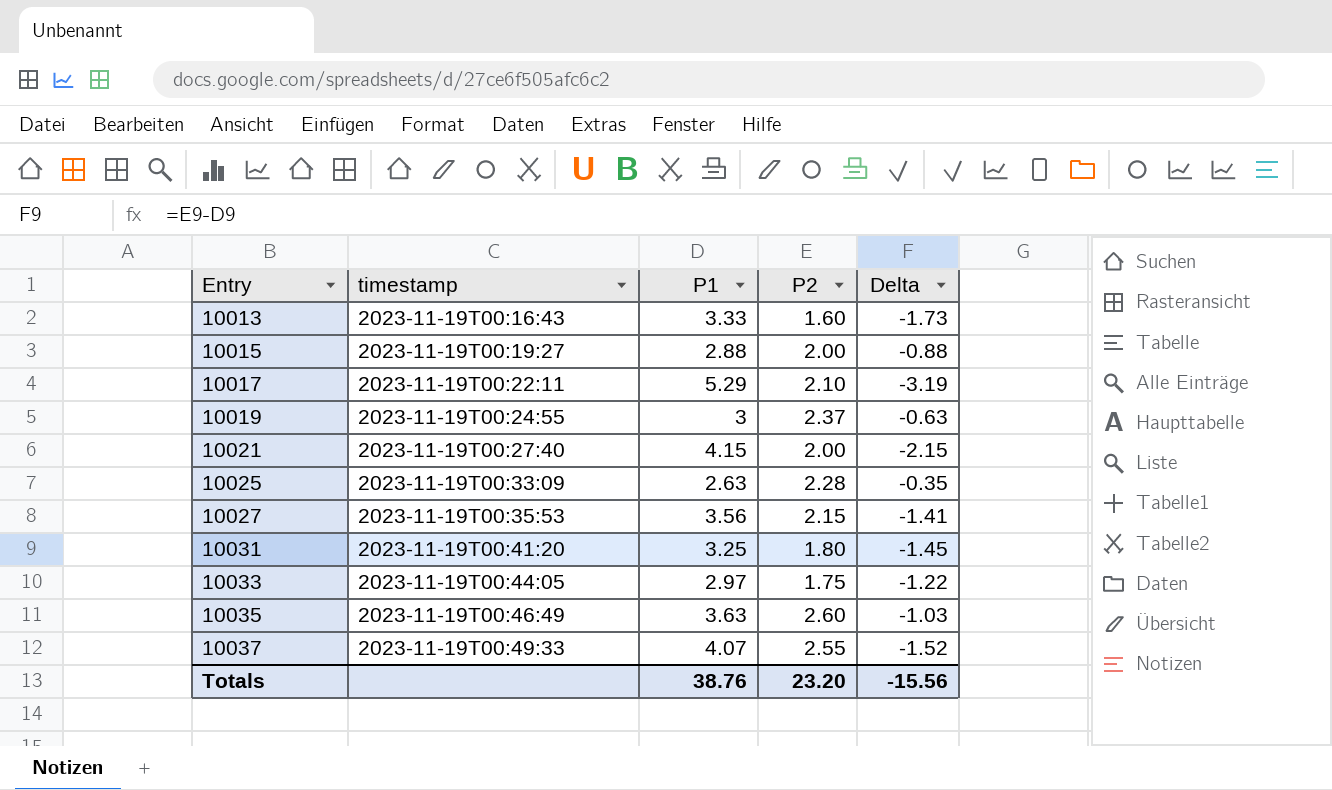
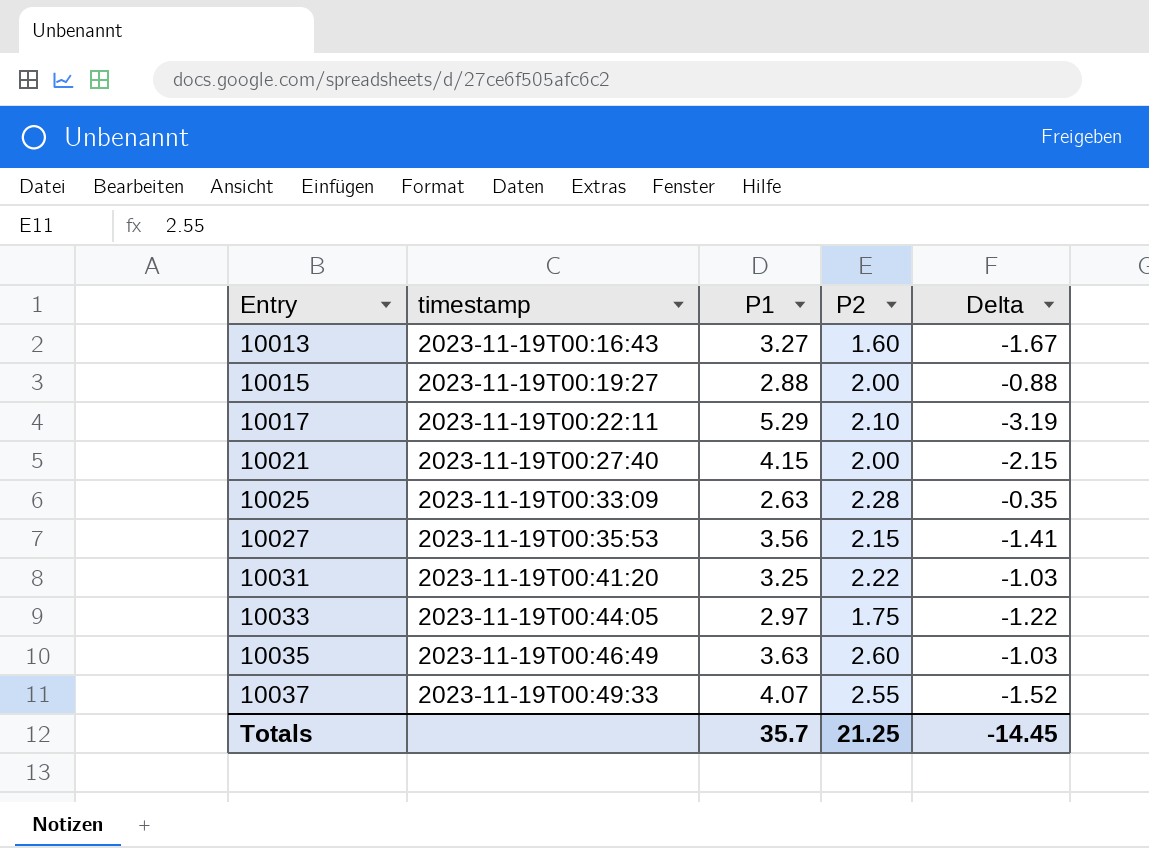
row 10019: 2023-11-19T00:24:55 | 3 | 2.37 | -0.63 -> none
10013 | P1: 3.33 -> 3.27
10013 | Delta: -1.73 -> -1.67
10031 | P2: 1.80 -> 2.22
10031 | Delta: -1.45 -> -1.03
Totals | P1: 38.76 -> 35.7
Totals | P2: 23.20 -> 21.25
Totals | Delta: -15.56 -> -14.45

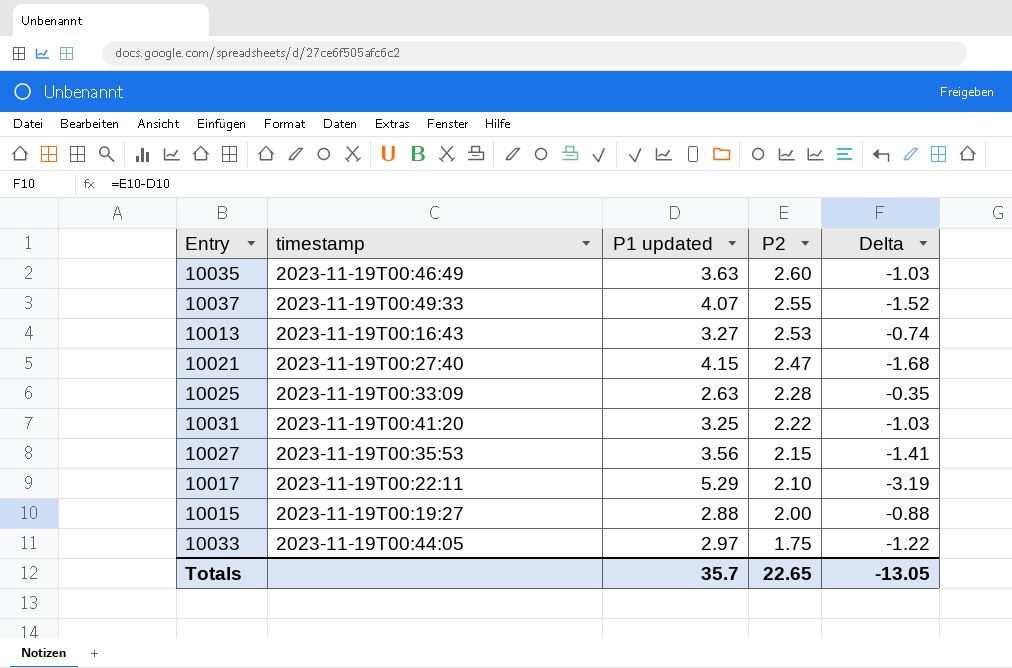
row order: Entry ascending -> P2 descending
column name: P1 -> P1 updated
10013 | P2: 1.60 -> 2.53
10013 | Delta: -1.67 -> -0.74
10021 | P2: 2.00 -> 2.47
10021 | Delta: -2.15 -> -1.68
Totals | P2: 21.25 -> 22.65
Totals | Delta: -14.45 -> -13.05

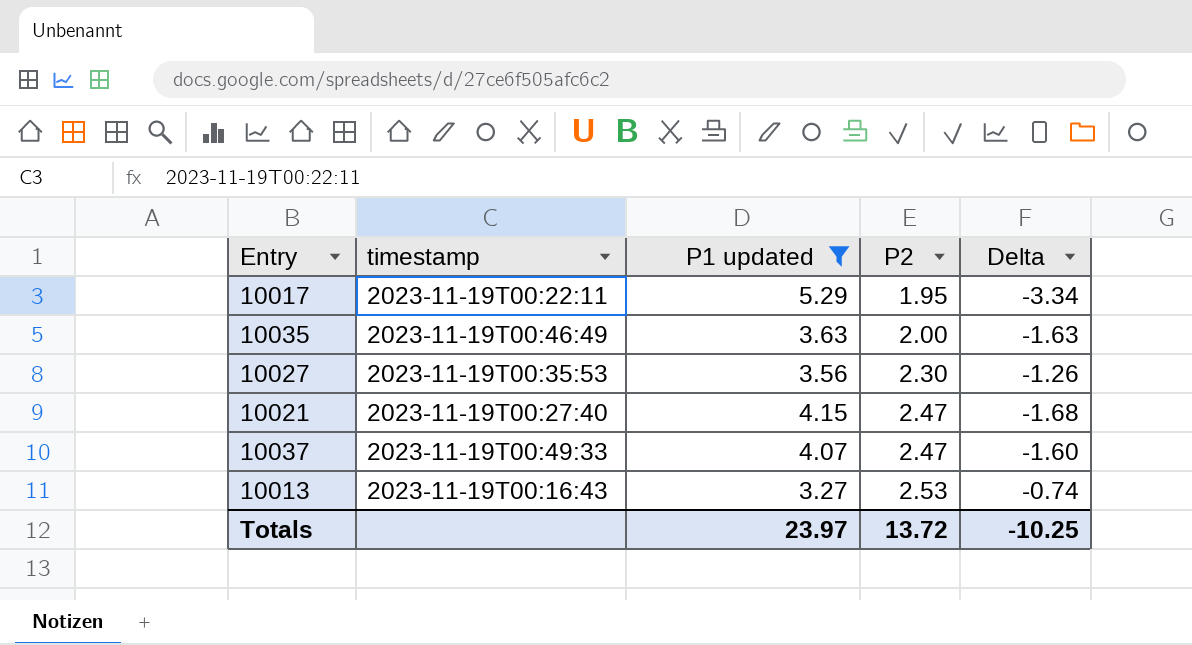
filter: none -> P1 updated >= 3.27
row order: P2 descending -> P2 ascending
10017 | P2: 2.10 -> 1.95
10017 | Delta: -3.19 -> -3.34
10035 | P2: 2.60 -> 2.00
10035 | Delta: -1.03 -> -1.63
10027 | P2: 2.15 -> 2.30
10027 | Delta: -1.41 -> -1.26
10037 | P2: 2.55 -> 2.47
10037 | Delta: -1.52 -> -1.60
Totals | P1 updated: 35.7 -> 23.97
Totals | P2: 22.65 -> 13.72
Totals | Delta: -13.05 -> -10.25

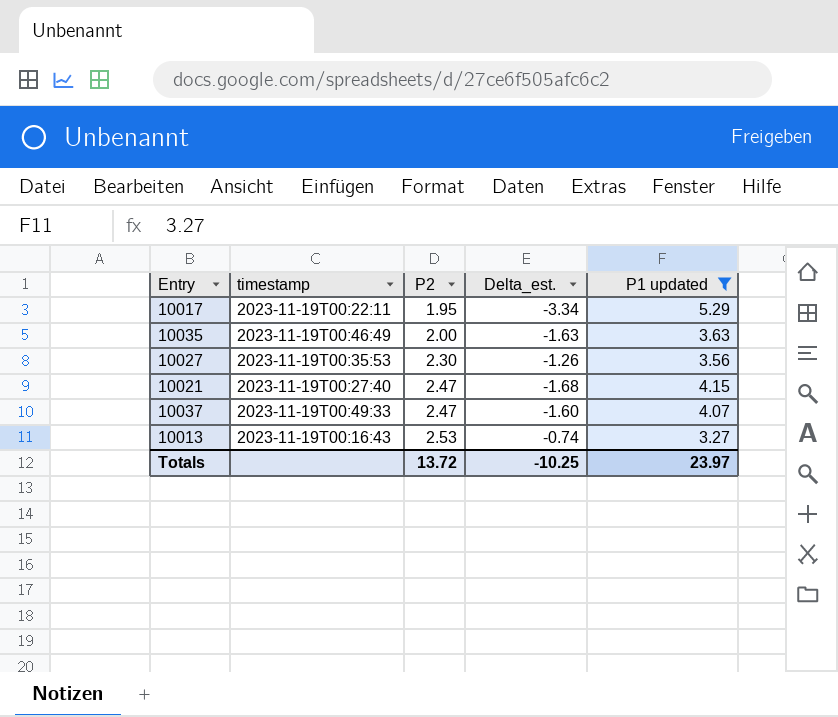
column name: Delta -> Delta_est.
column P1 updated | position: 3 -> 5

